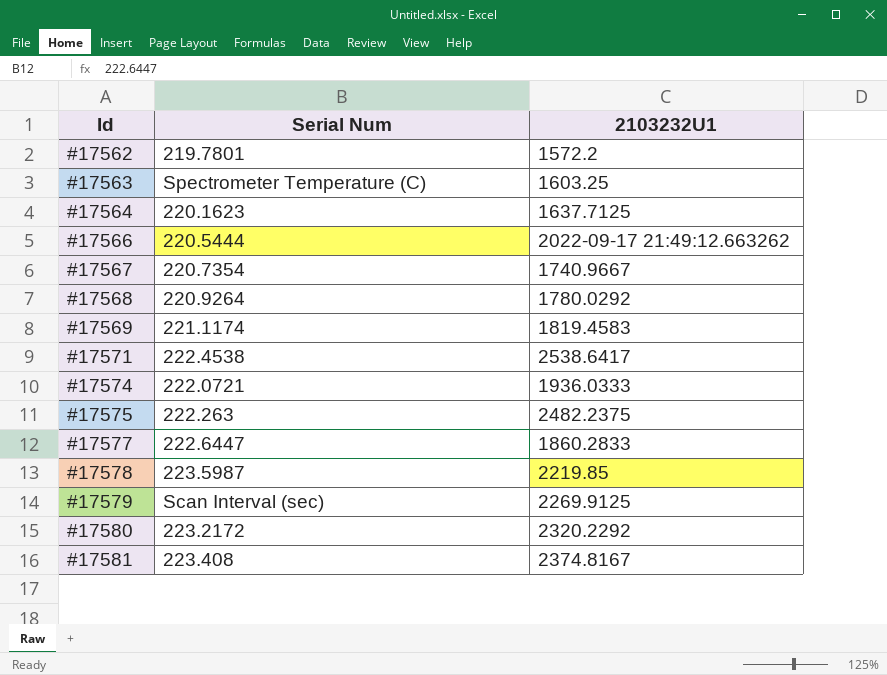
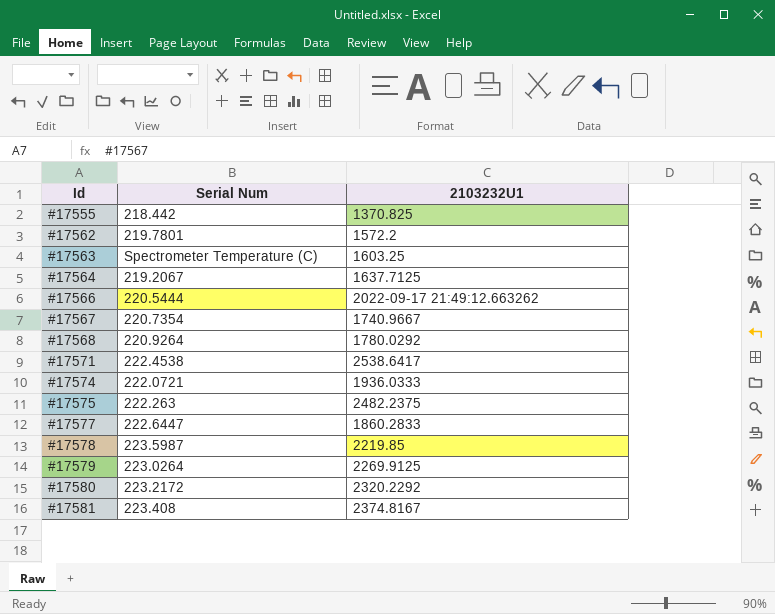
row #17569: 221.1174 | 1819.4583 -> none
row #17555: none -> 218.442 | 1370.825
#17564 | Serial Num: 220.1623 -> 219.2067
#17579 | Serial Num: Scan Interval (sec) -> 223.0264

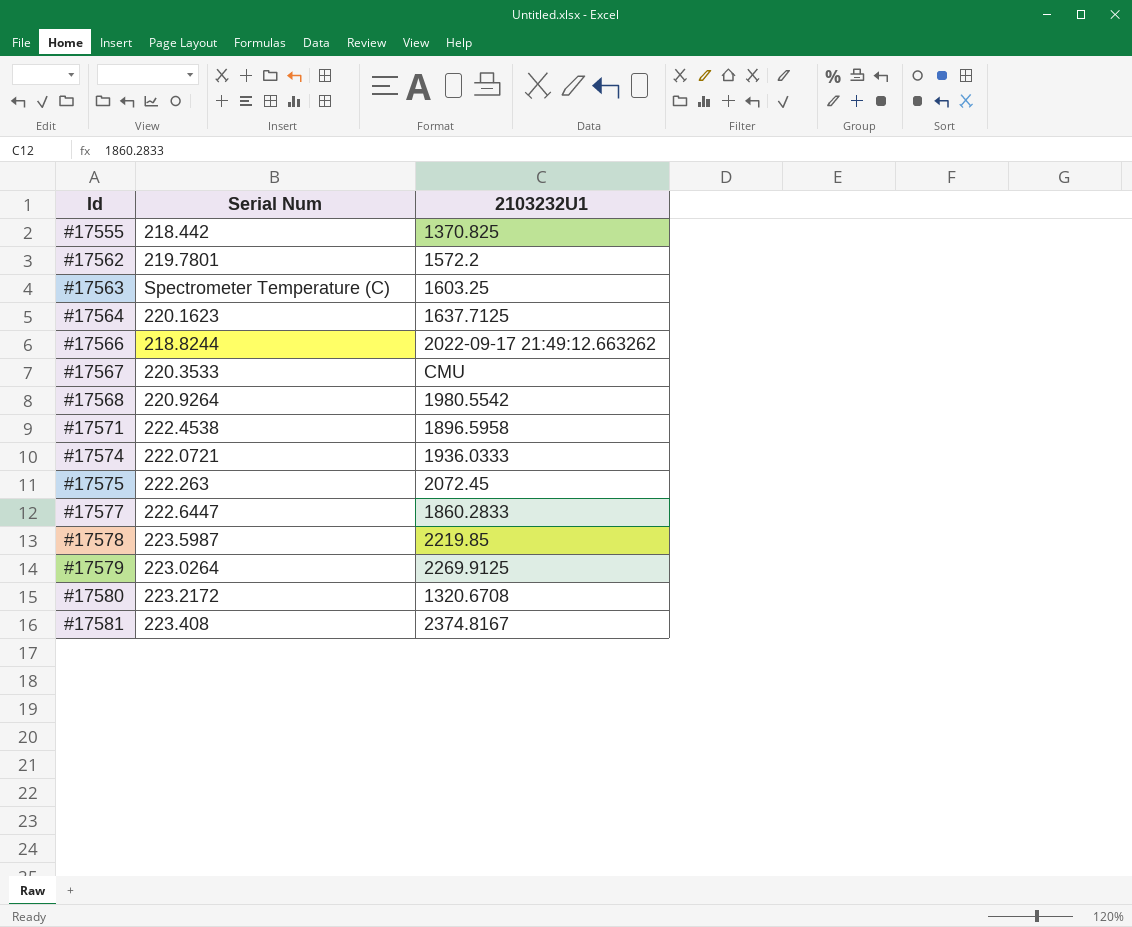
#17564 | Serial Num: 219.2067 -> 220.1623
#17566 | Serial Num: 220.5444 -> 218.8244
#17567 | Serial Num: 220.7354 -> 220.3533
#17567 | 2103232U1: 1740.9667 -> CMU
#17568 | 2103232U1: 1780.0292 -> 1980.5542
#17571 | 2103232U1: 2538.6417 -> 1896.5958
#17575 | 2103232U1: 2482.2375 -> 2072.45
#17580 | 2103232U1: 2320.2292 -> 1320.6708

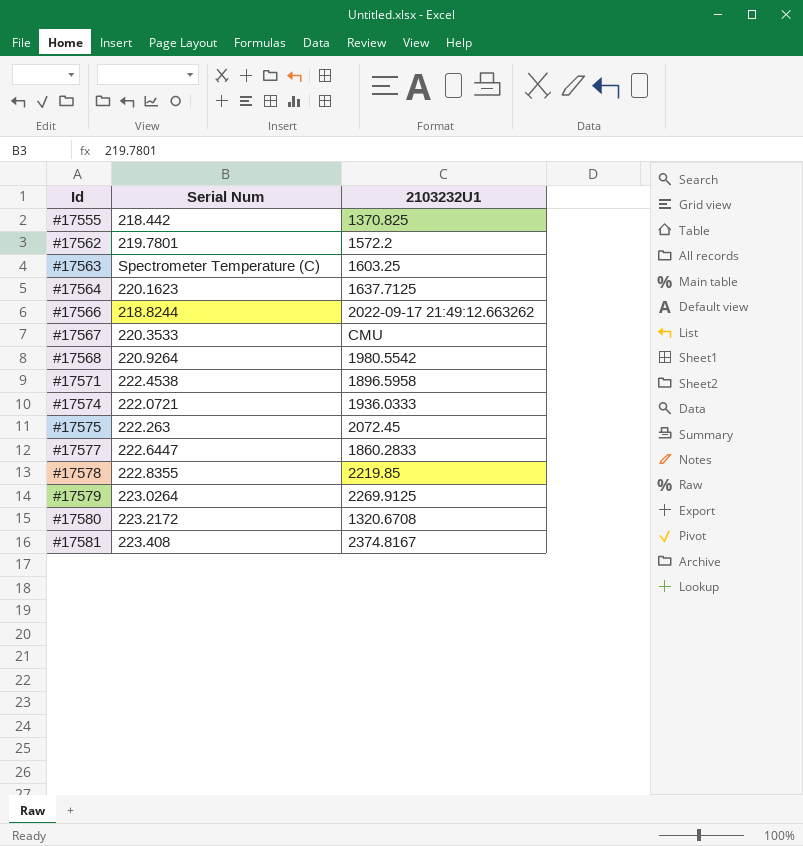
#17578 | Serial Num: 223.5987 -> 222.8355

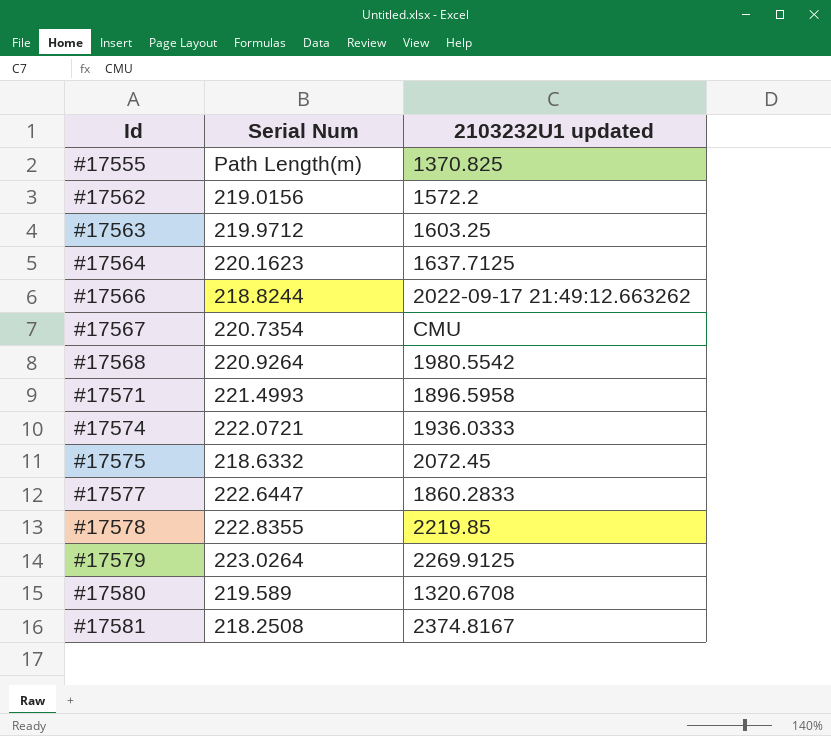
column name: 2103232U1 -> 2103232U1 updated
#17555 | Serial Num: 218.442 -> Path Length(m)
#17562 | Serial Num: 219.7801 -> 219.0156
#17563 | Serial Num: Spectrometer Temperature (C) -> 219.9712
#17567 | Serial Num: 220.3533 -> 220.7354
#17571 | Serial Num: 222.4538 -> 221.4993
#17575 | Serial Num: 222.263 -> 218.6332
#17580 | Serial Num: 223.2172 -> 219.589
#17581 | Serial Num: 223.408 -> 218.2508

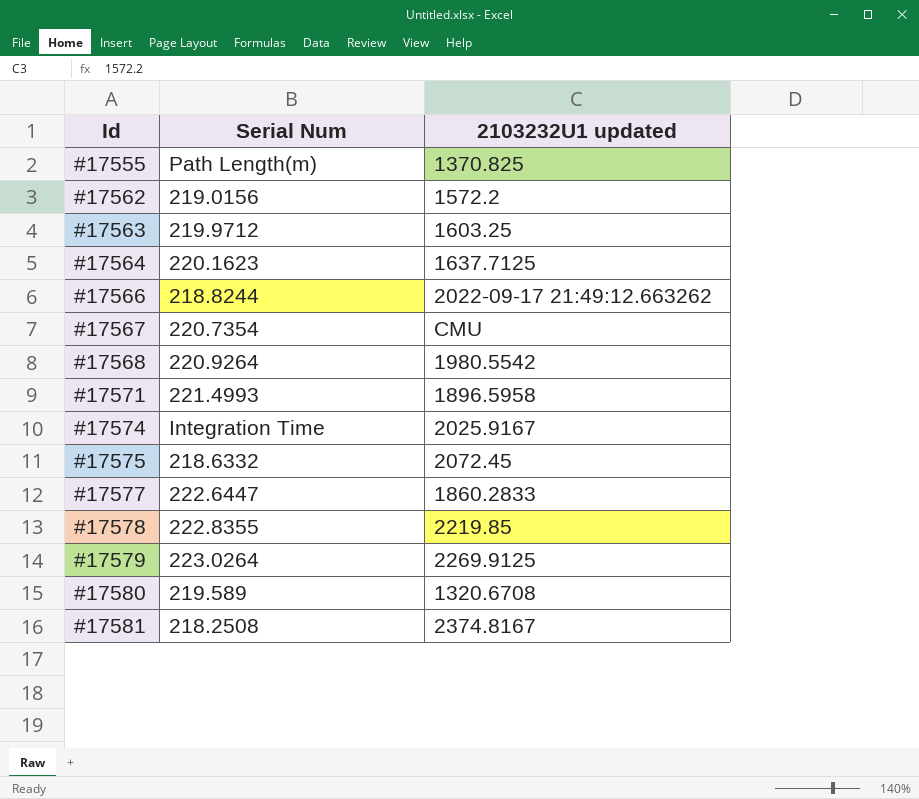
#17574 | Serial Num: 222.0721 -> Integration Time
#17574 | 2103232U1 updated: 1936.0333 -> 2025.9167

